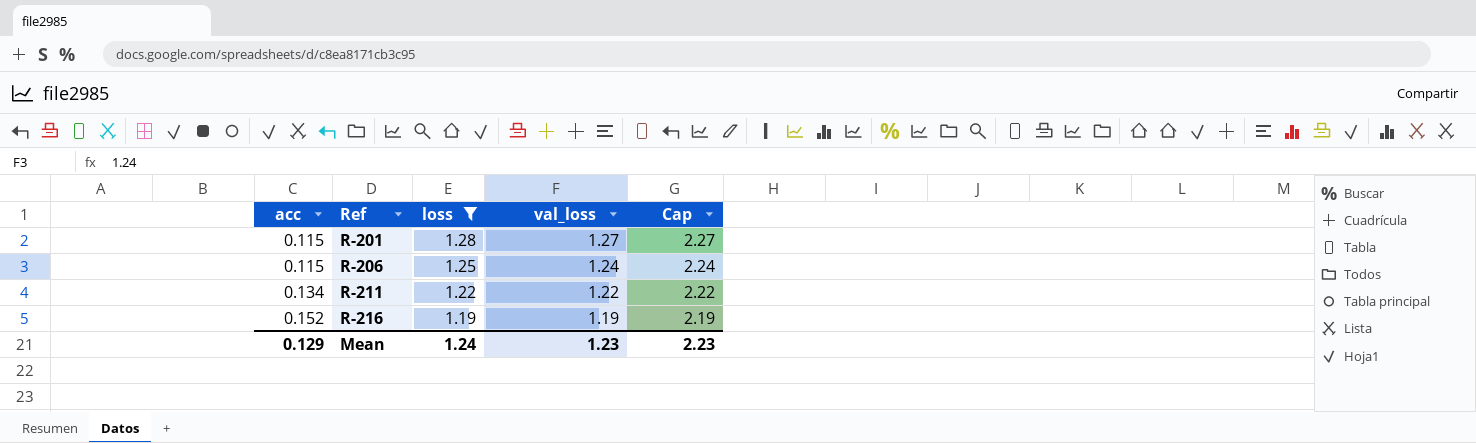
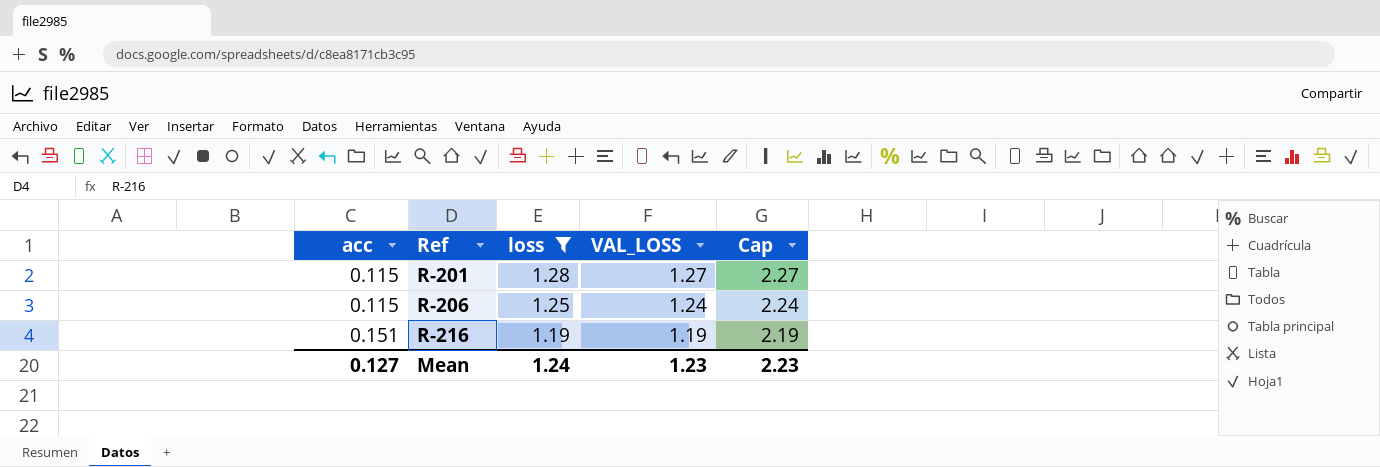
column name: val_loss -> VAL_LOSS
row R-211: 0.134 | 1.22 | 1.22 | 2.22 -> none
R-216 | acc: 0.152 -> 0.151
Mean | acc: 0.129 -> 0.127

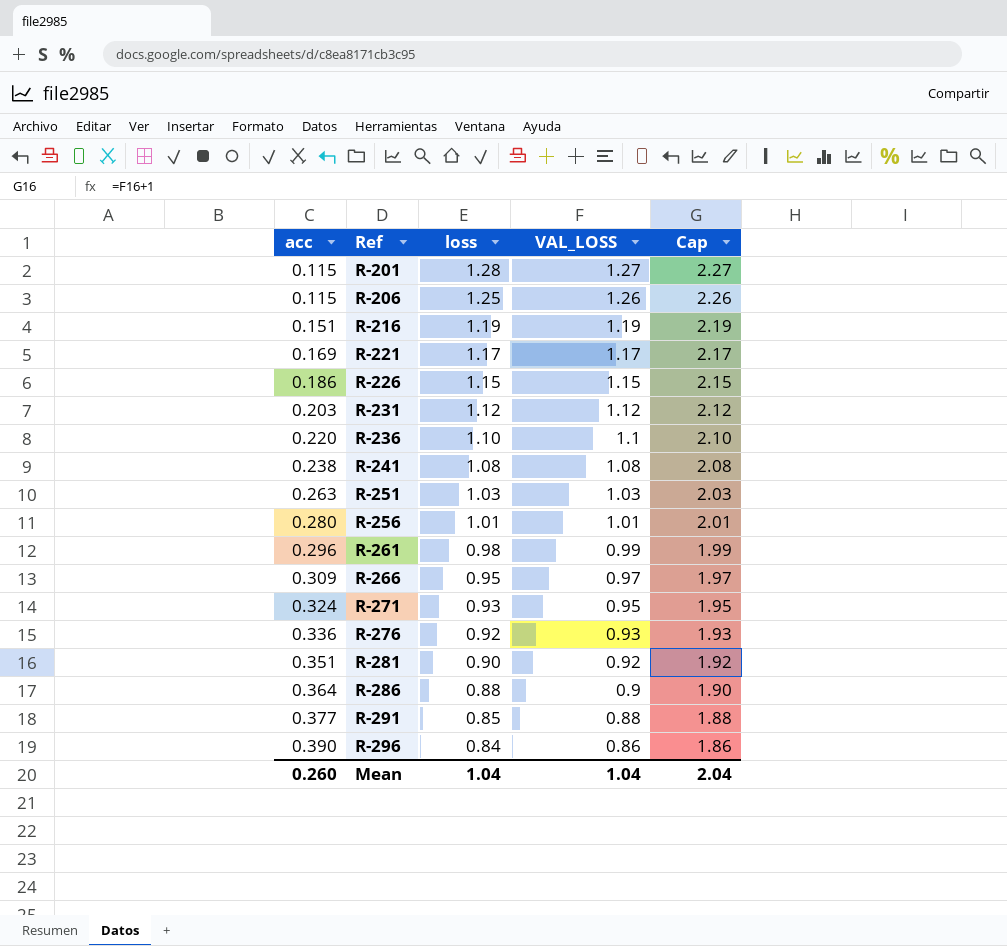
filter: loss >= 1.19 -> none
R-206 | VAL_LOSS: 1.24 -> 1.26
R-206 | Cap: 2.24 -> 2.26
Mean | acc: 0.127 -> 0.260
Mean | loss: 1.24 -> 1.04
Mean | VAL_LOSS: 1.23 -> 1.04
Mean | Cap: 2.23 -> 2.04

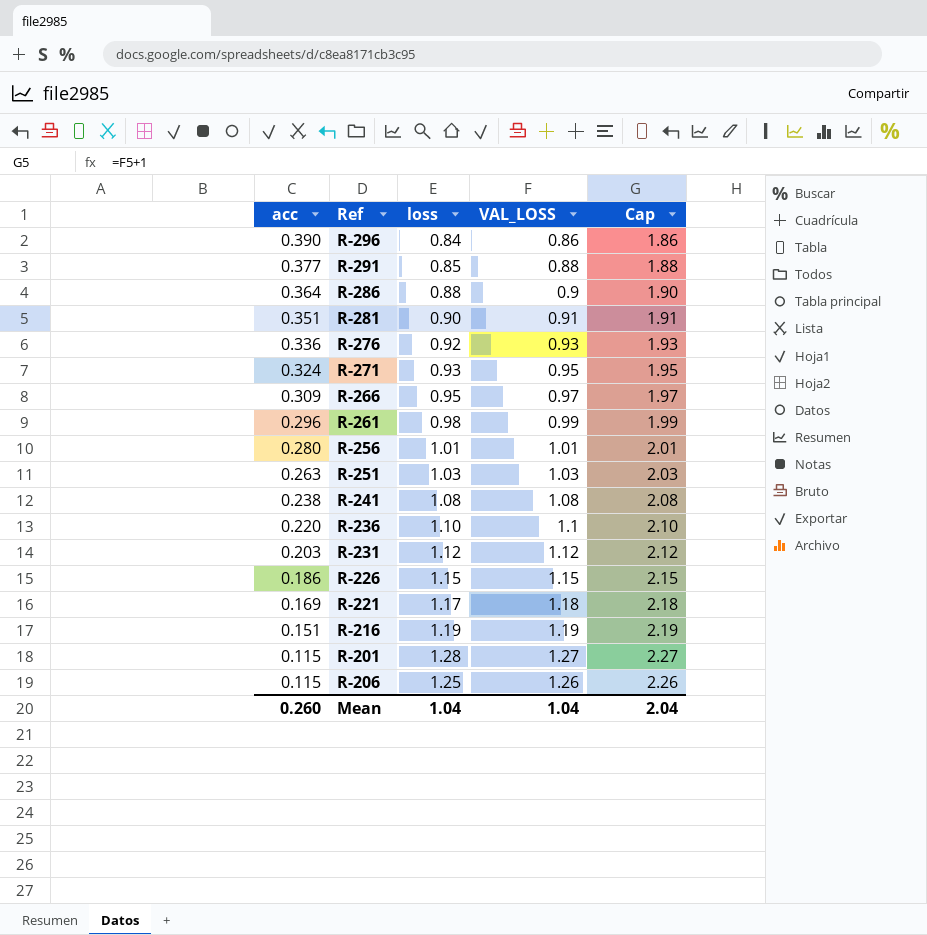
row order: acc ascending -> acc descending
R-281 | VAL_LOSS: 0.92 -> 0.91
R-281 | Cap: 1.92 -> 1.91
R-221 | VAL_LOSS: 1.17 -> 1.18
R-221 | Cap: 2.17 -> 2.18

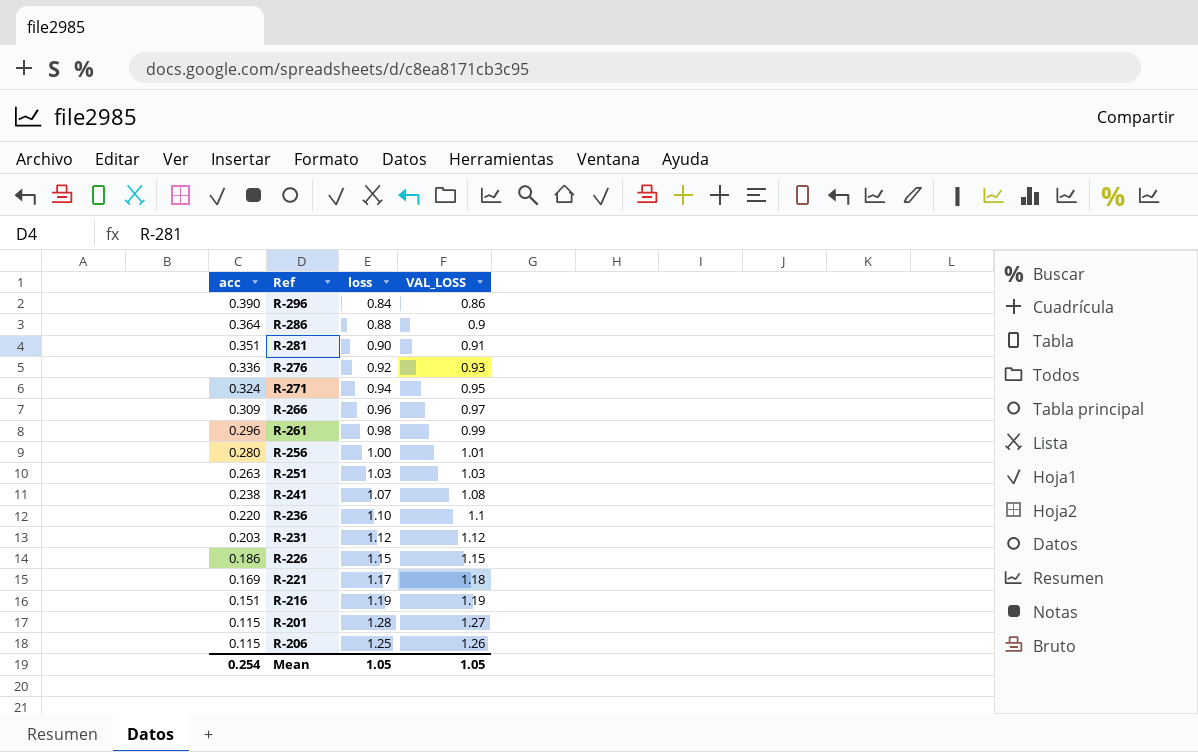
column Cap | formula: [VAL_LOSS] + 1 -> none
row R-291: 0.377 | 0.85 | 0.88 | 1.88 -> none
R-271 | loss: 0.93 -> 0.94
R-266 | loss: 0.95 -> 0.96
R-256 | loss: 1.01 -> 1.00
R-241 | loss: 1.08 -> 1.07
Mean | acc: 0.260 -> 0.254
Mean | loss: 1.04 -> 1.05
Mean | VAL_LOSS: 1.04 -> 1.05

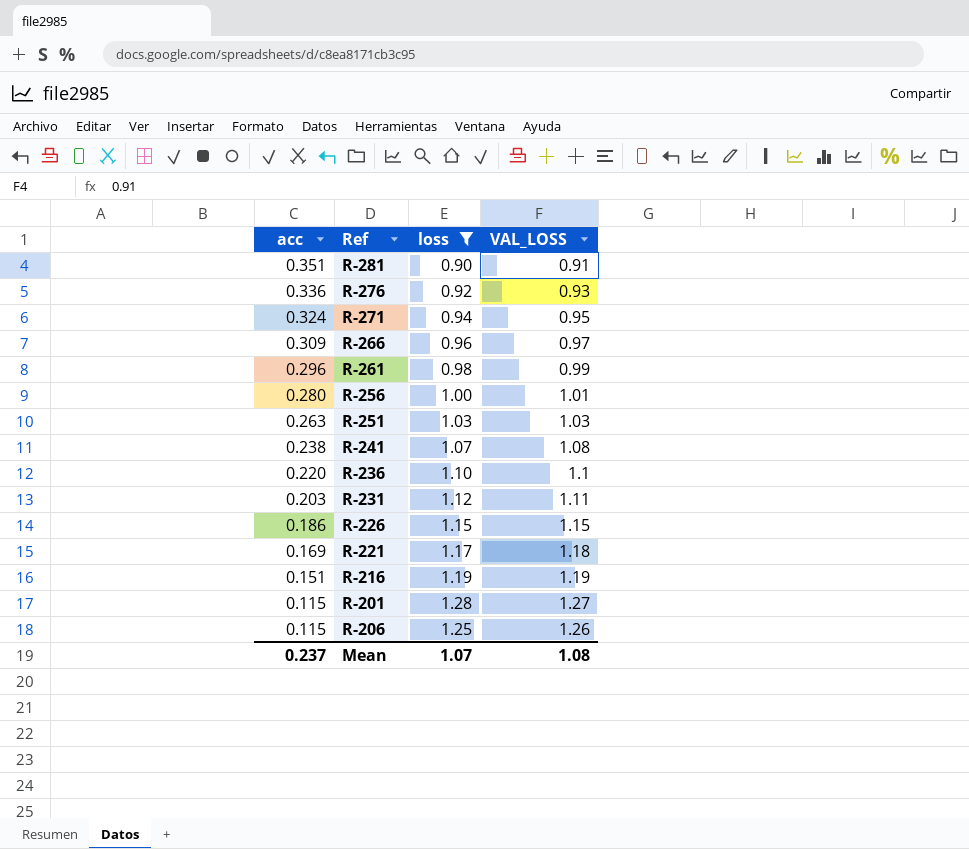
filter: none -> loss >= 0.90
R-231 | VAL_LOSS: 1.12 -> 1.11
Mean | acc: 0.254 -> 0.237
Mean | loss: 1.05 -> 1.07
Mean | VAL_LOSS: 1.05 -> 1.08

